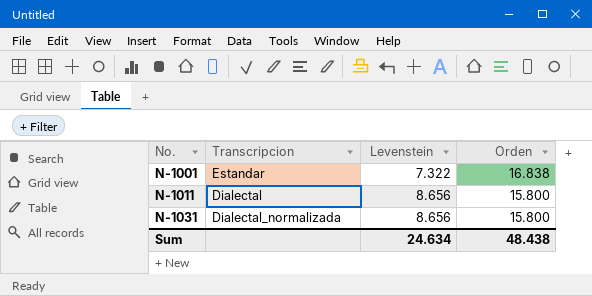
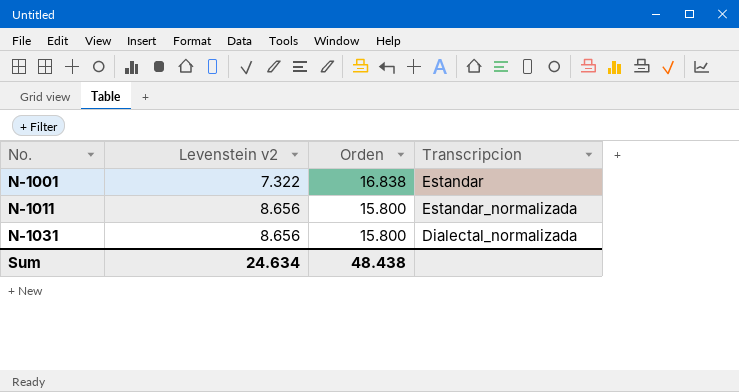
column name: Levenstein -> Levenstein v2
column Transcripcion | position: 2 -> 4
N-1011 | Transcripcion: Dialectal -> Estandar_normalizada

